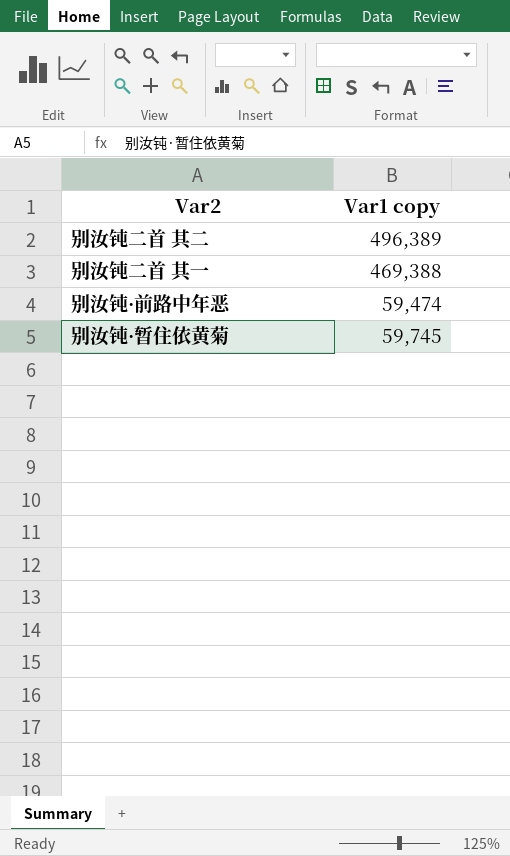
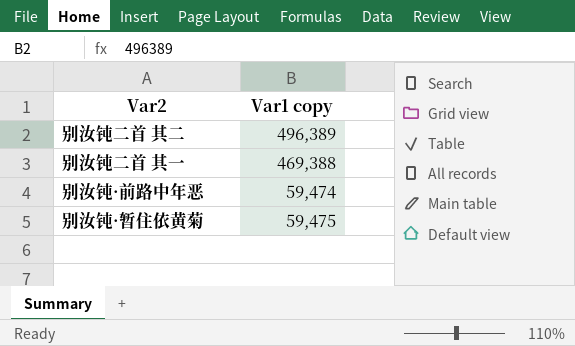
别汝钝·暂住依黄菊 | Var1 copy: 59,745 -> 59,475

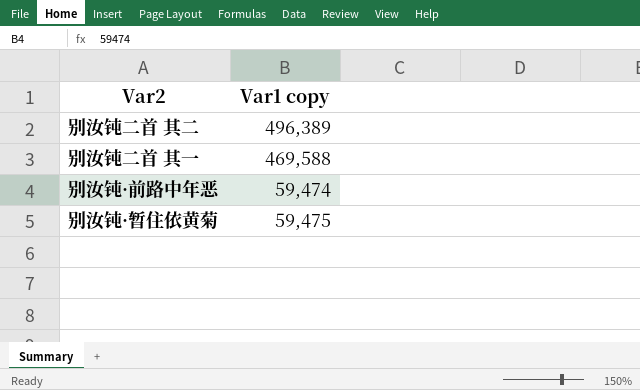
别汝钝二首 其一 | Var1 copy: 469,388 -> 469,588

